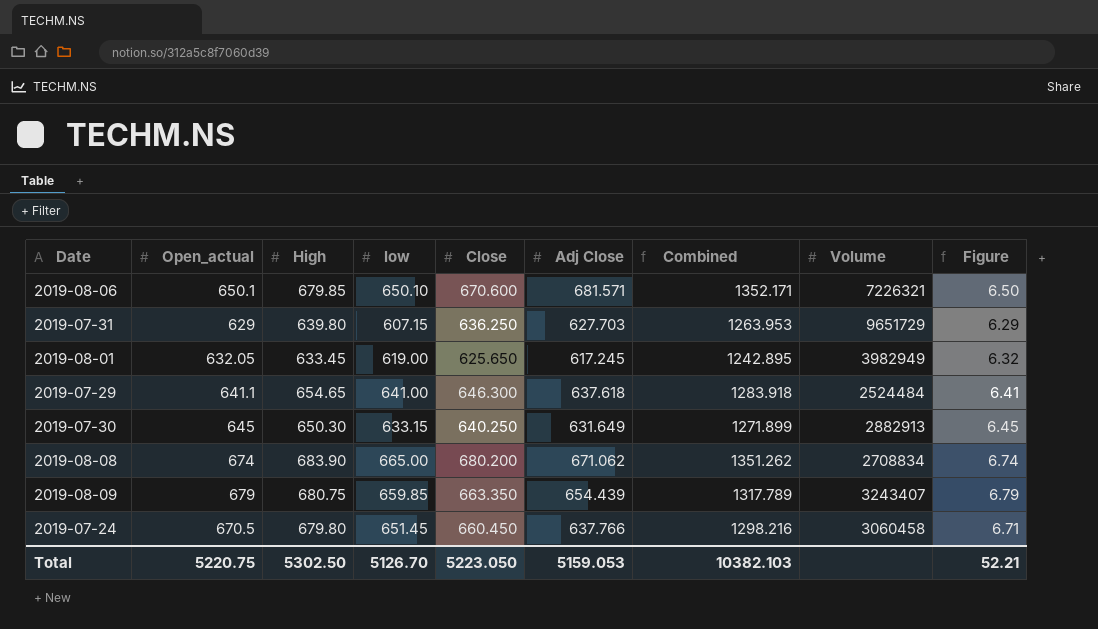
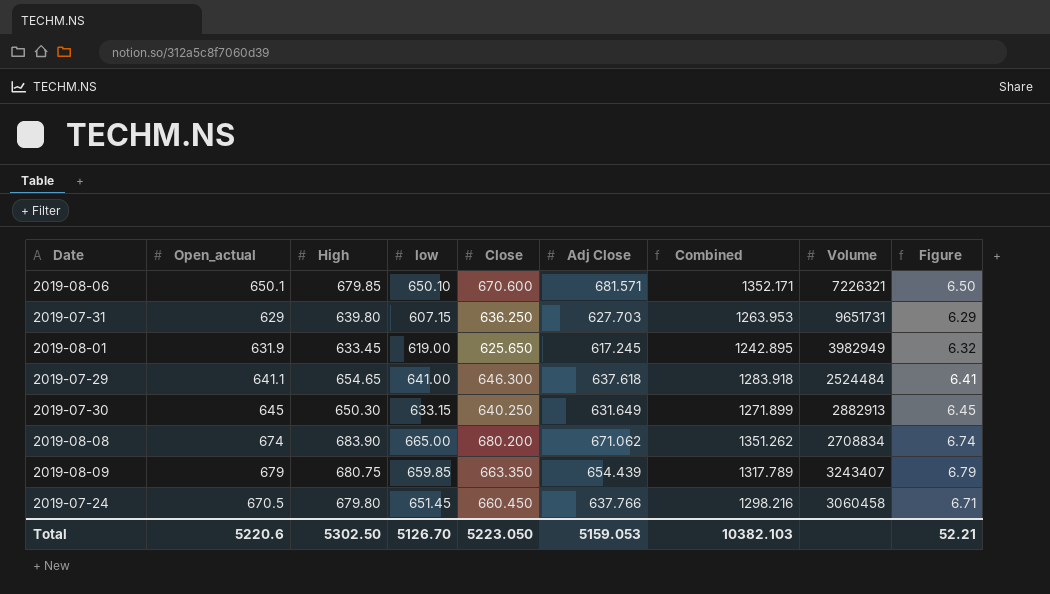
2019-07-31 | Volume: 9651729 -> 9651731
2019-08-01 | Open_actual: 632.05 -> 631.9
Total | Open_actual: 5220.75 -> 5220.6

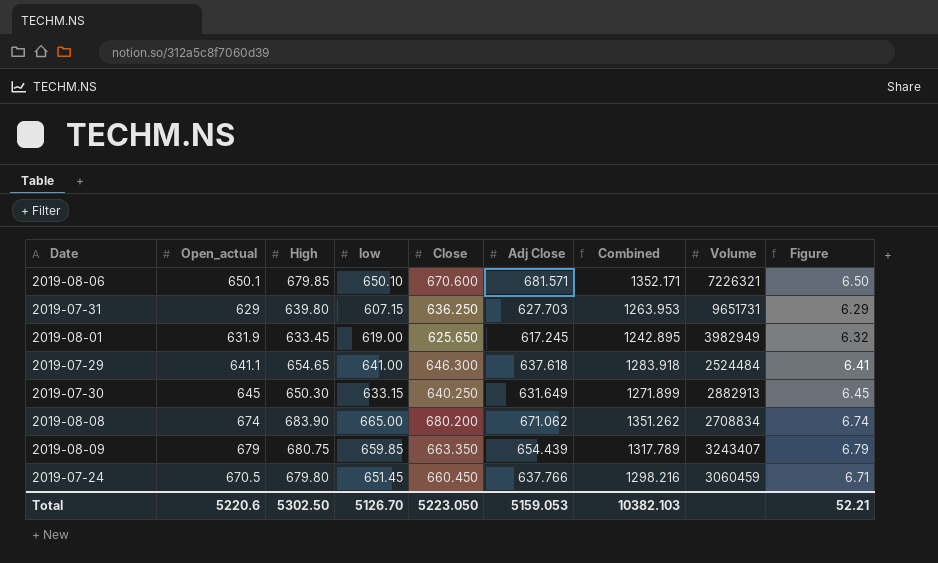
2019-07-24 | Volume: 3060458 -> 3060459

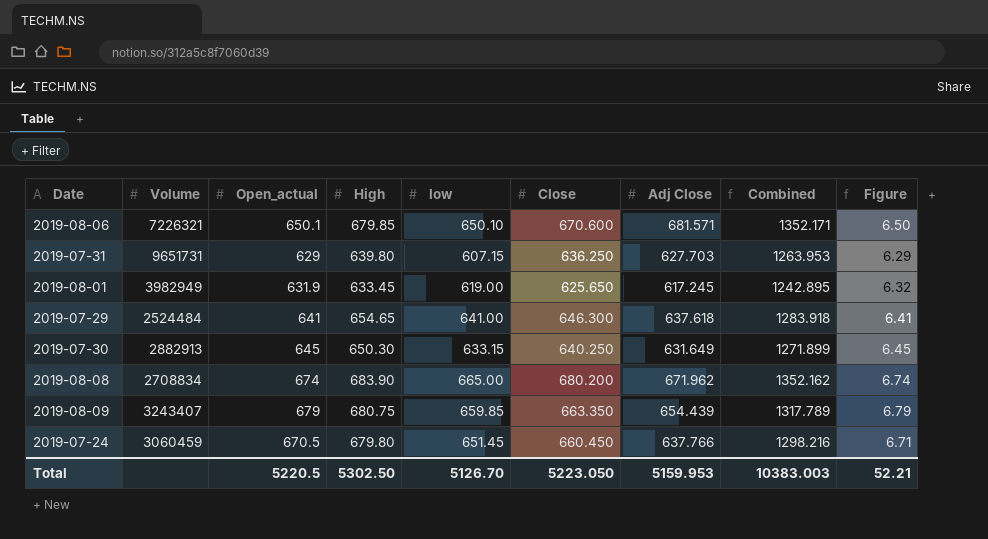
column Volume | position: 8 -> 2
2019-07-29 | Open_actual: 641.1 -> 641
2019-08-08 | Adj Close: 671.062 -> 671.962
2019-08-08 | Combined: 1351.262 -> 1352.162
Total | Open_actual: 5220.6 -> 5220.5
Total | Adj Close: 5159.053 -> 5159.953
Total | Combined: 10382.103 -> 10383.003

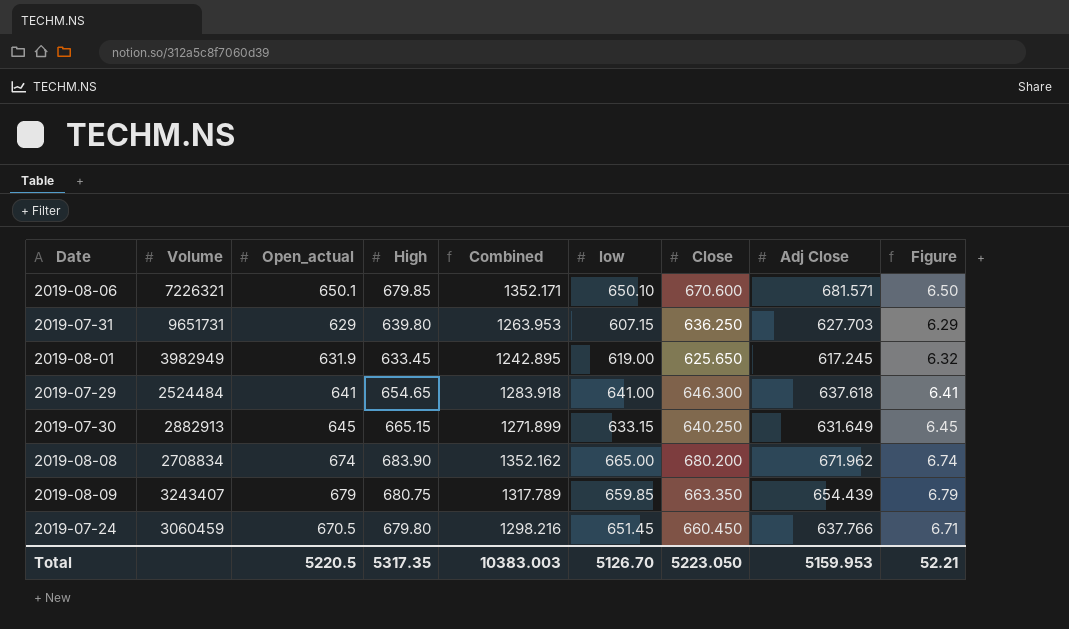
column Combined | position: 8 -> 5
2019-07-30 | High: 650.30 -> 665.15
Total | High: 5302.50 -> 5317.35

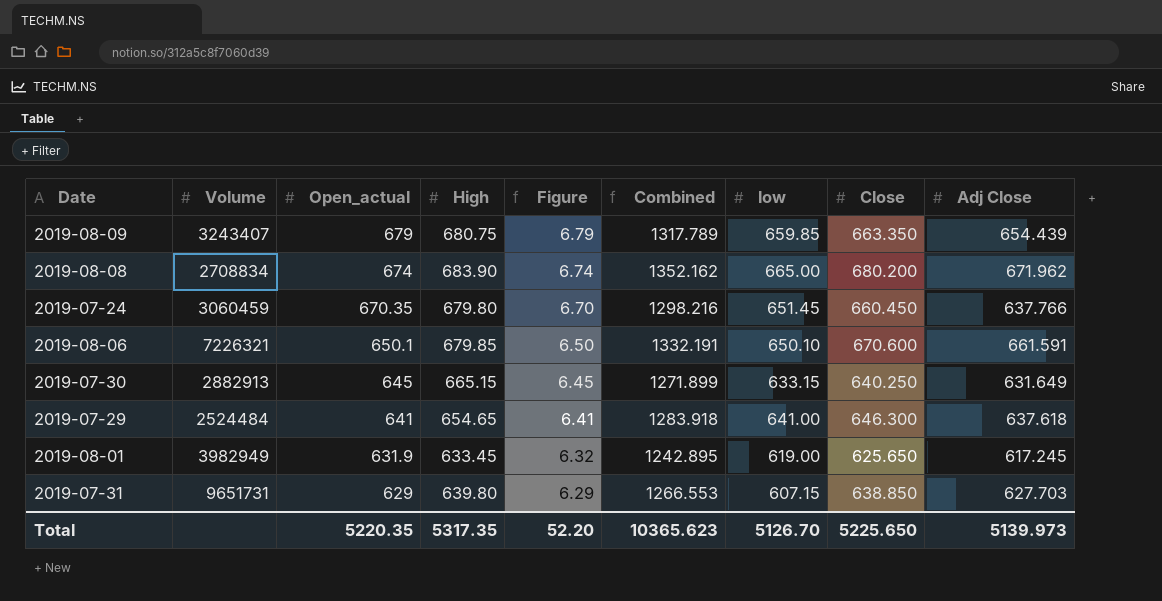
row order: none -> Open_actual descending
column Figure | position: 9 -> 5
2019-07-24 | Open_actual: 670.5 -> 670.35
2019-07-24 | Figure: 6.71 -> 6.70
2019-08-06 | Combined: 1352.171 -> 1332.191
2019-08-06 | Adj Close: 681.571 -> 661.591
2019-07-31 | Combined: 1263.953 -> 1266.553
2019-07-31 | Close: 636.250 -> 638.850
Total | Open_actual: 5220.5 -> 5220.35
Total | Figure: 52.21 -> 52.20
Total | Combined: 10383.003 -> 10365.623
Total | Close: 5223.050 -> 5225.650
Total | Adj Close: 5159.953 -> 5139.973

